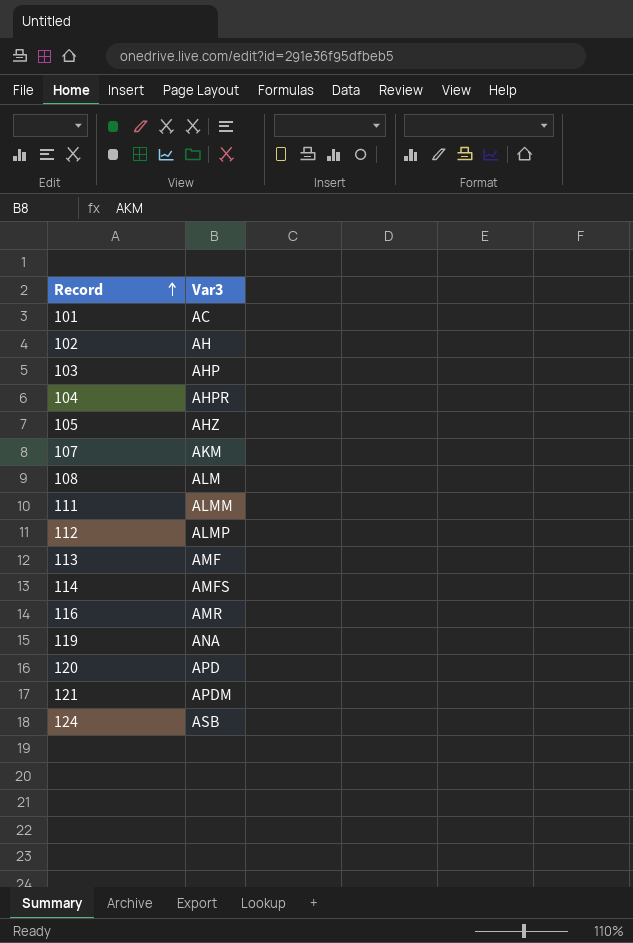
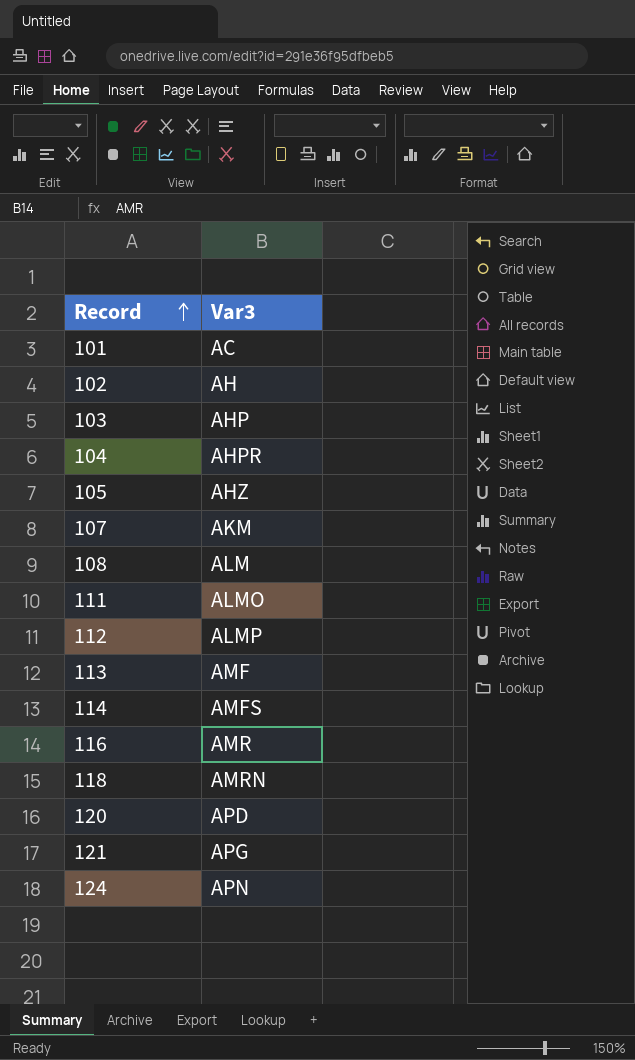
row 119: ANA -> none
111 | Var3: ALMM -> ALMO
row 118: none -> AMRN
121 | Var3: APDM -> APG
124 | Var3: ASB -> APN

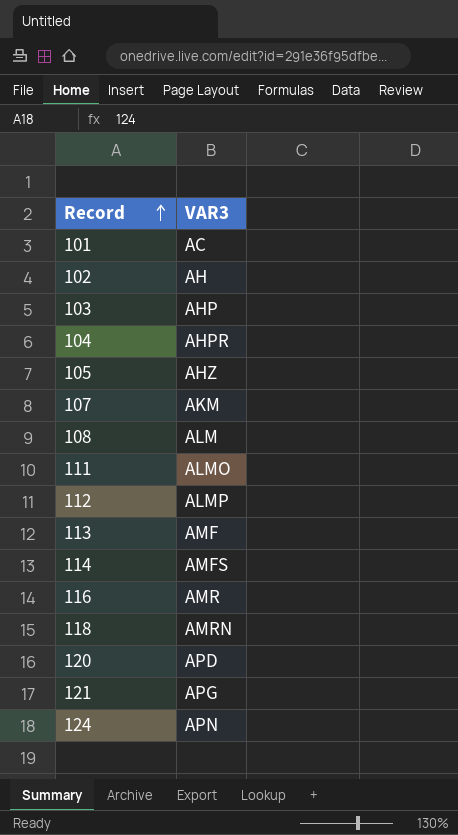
column name: Var3 -> VAR3

